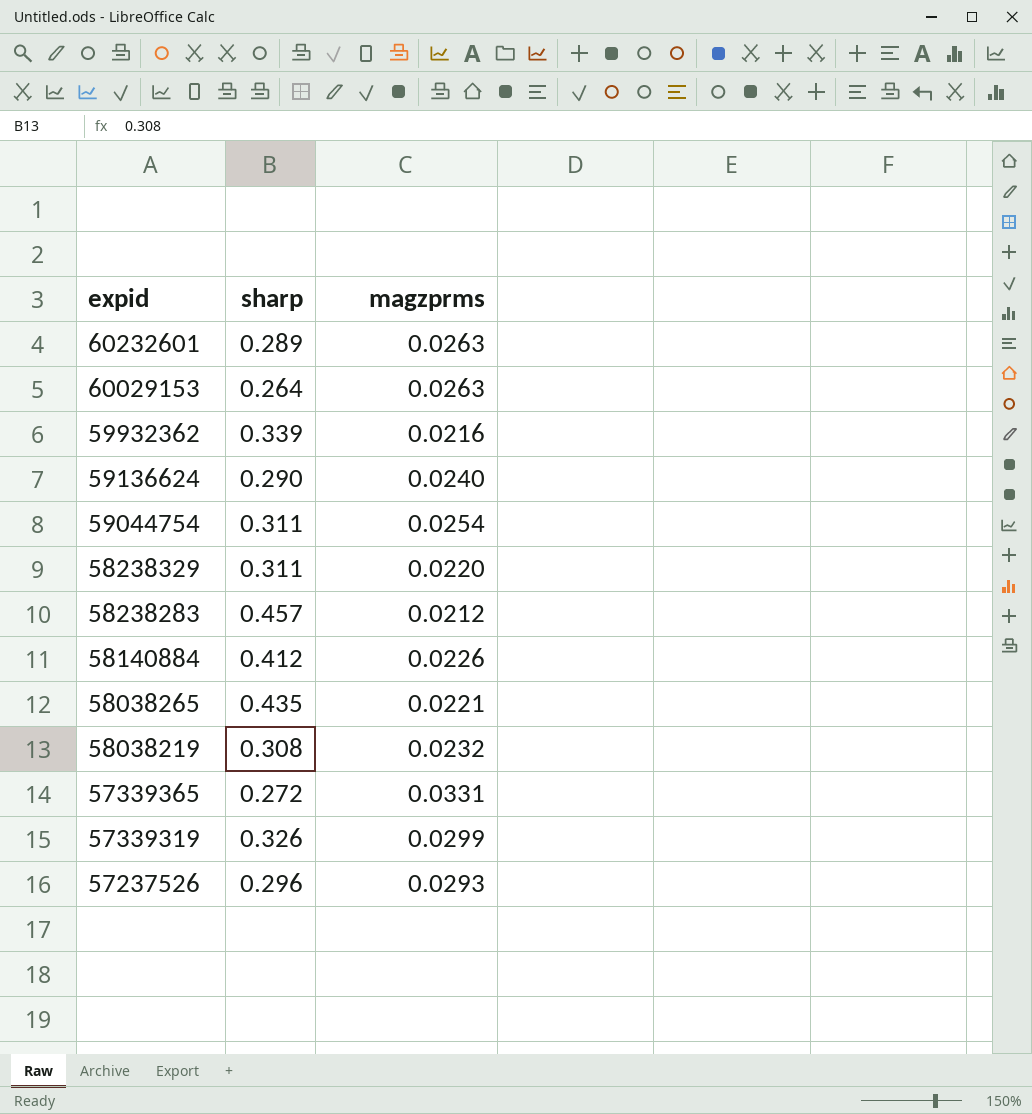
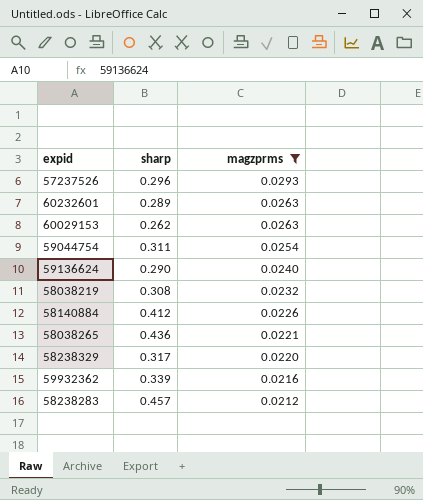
filter: none -> magzprms <= 0.0293
row order: expid descending -> magzprms descending
60029153 | sharp: 0.264 -> 0.262
58038265 | sharp: 0.435 -> 0.436
58238329 | sharp: 0.311 -> 0.317

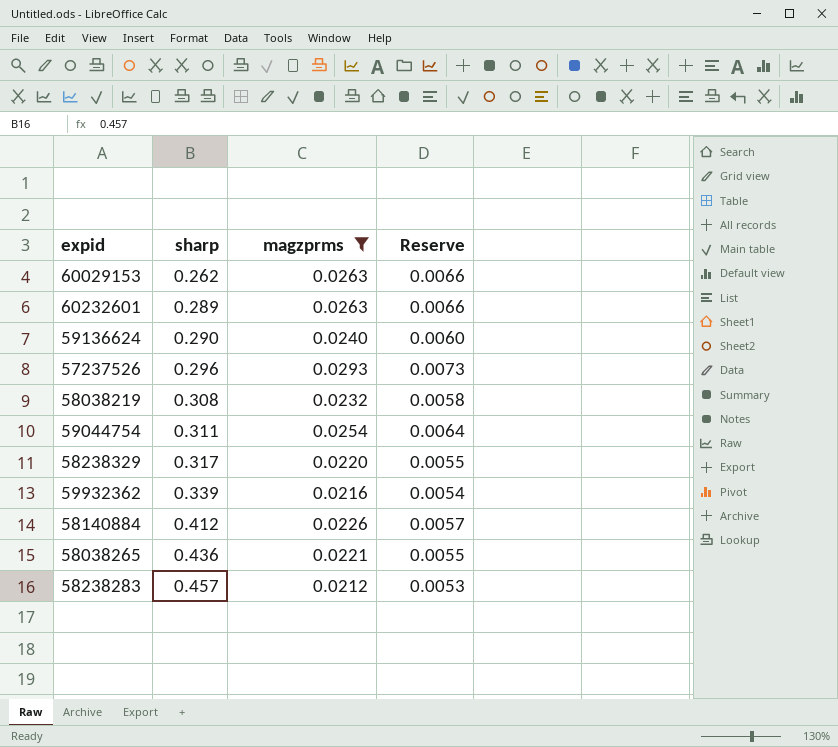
row order: magzprms descending -> sharp ascending
column Reserve | formula: none -> [magzprms] * 0.25

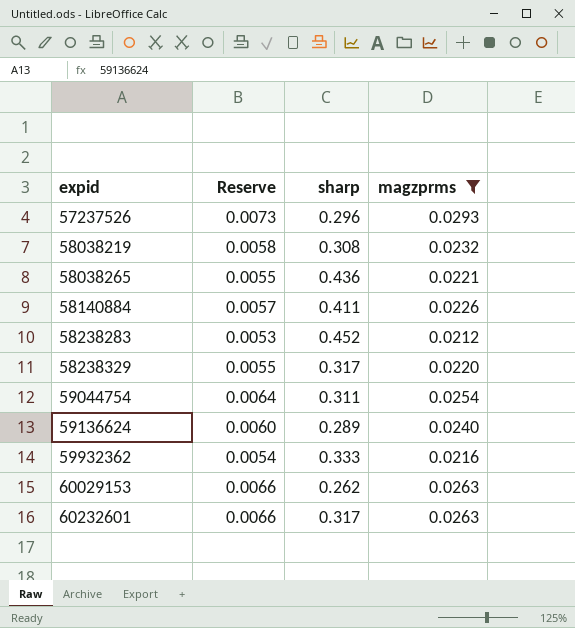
row order: sharp ascending -> expid ascending
column Reserve | position: 4 -> 2
58140884 | sharp: 0.412 -> 0.411
58238283 | sharp: 0.457 -> 0.452
59136624 | sharp: 0.290 -> 0.289
59932362 | sharp: 0.339 -> 0.333
60232601 | sharp: 0.289 -> 0.317

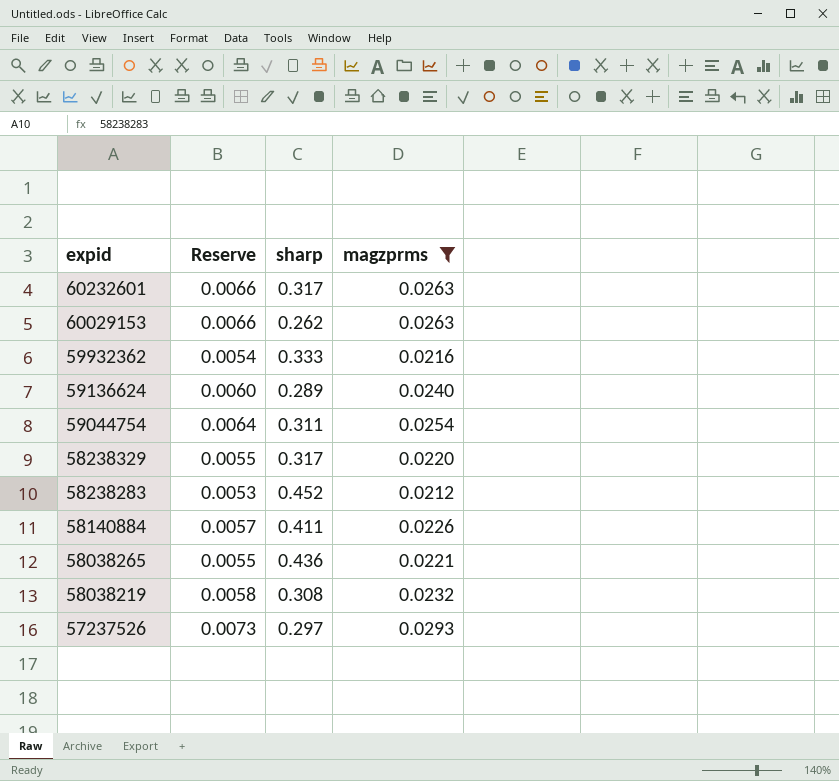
row order: expid ascending -> expid descending
57237526 | sharp: 0.296 -> 0.297

